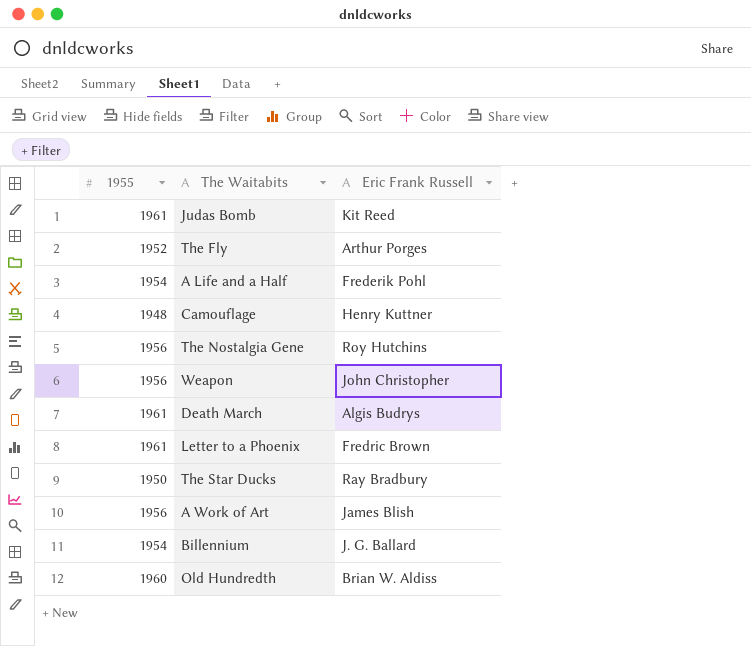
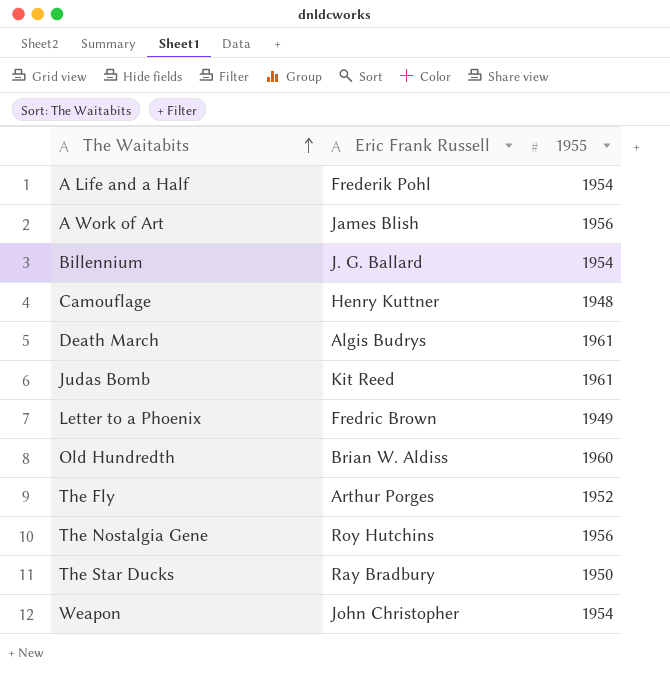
row order: none -> The Waitabits ascending
column 1955 | position: 1 -> 3
Letter to a Phoenix | 1955: 1961 -> 1949
Weapon | 1955: 1956 -> 1954

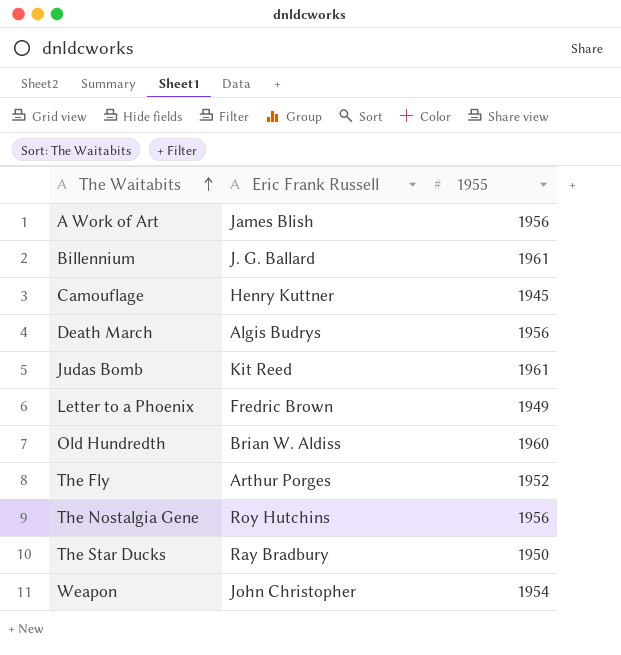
row A Life and a Half: Frederik Pohl | 1954 -> none
Billennium | 1955: 1954 -> 1961
Camouflage | 1955: 1948 -> 1945
Death March | 1955: 1961 -> 1956

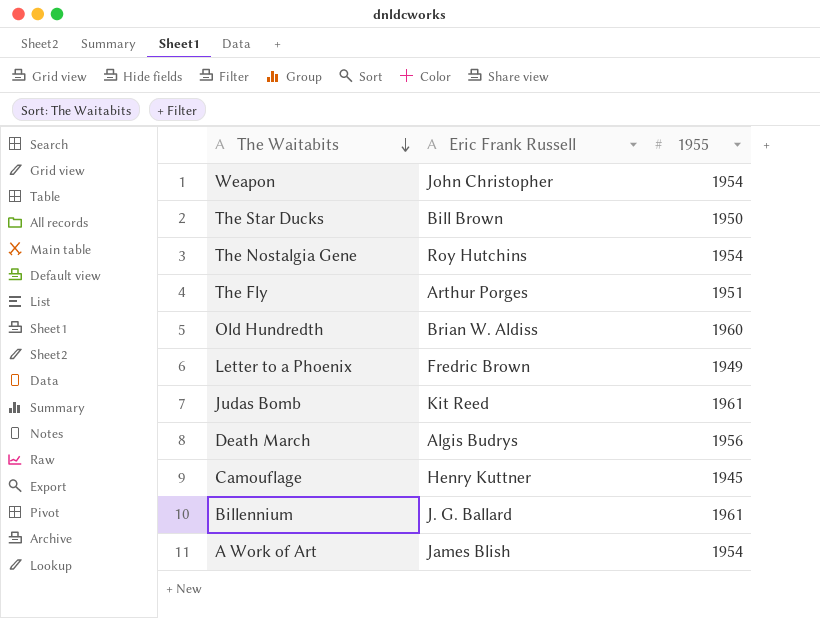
row order: The Waitabits ascending -> The Waitabits descending
The Star Ducks | Eric Frank Russell: Ray Bradbury -> Bill Brown
The Nostalgia Gene | 1955: 1956 -> 1954
The Fly | 1955: 1952 -> 1951
A Work of Art | 1955: 1956 -> 1954

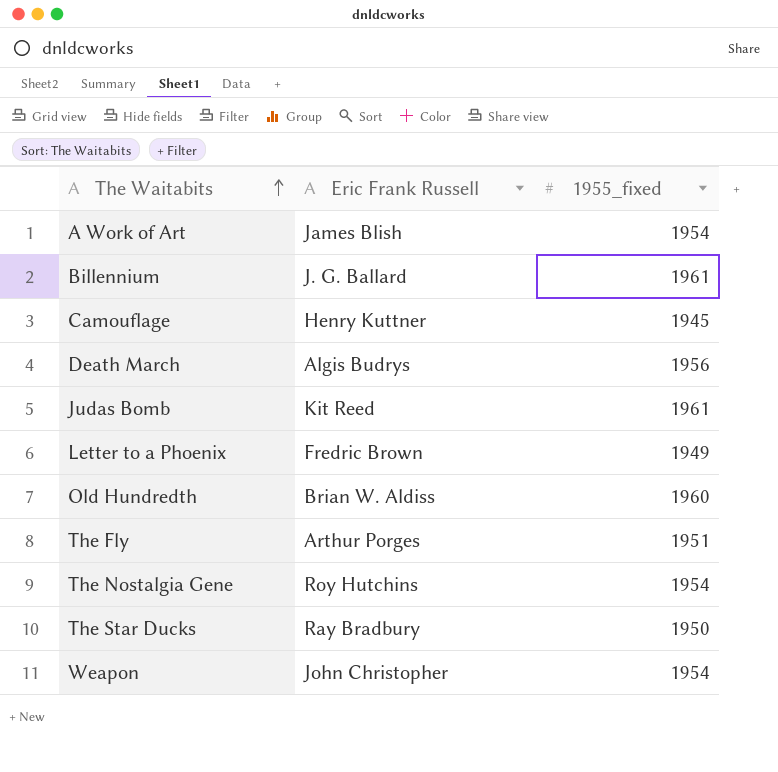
row order: The Waitabits descending -> The Waitabits ascending
column name: 1955 -> 1955_fixed
The Star Ducks | Eric Frank Russell: Bill Brown -> Ray Bradbury

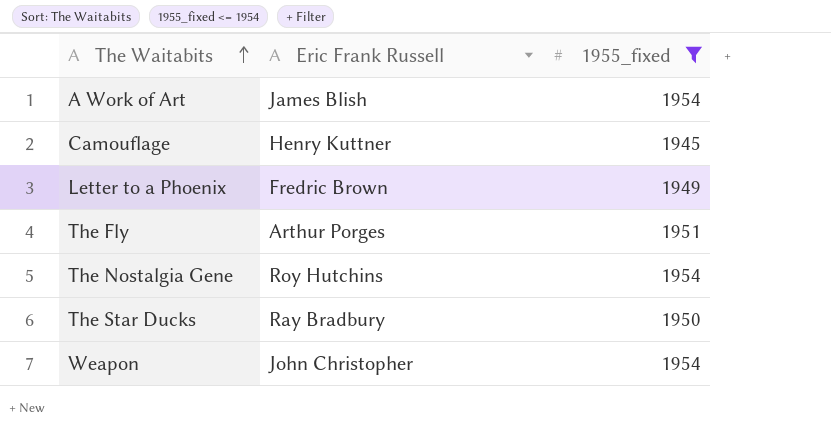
filter: none -> 1955_fixed <= 1954

